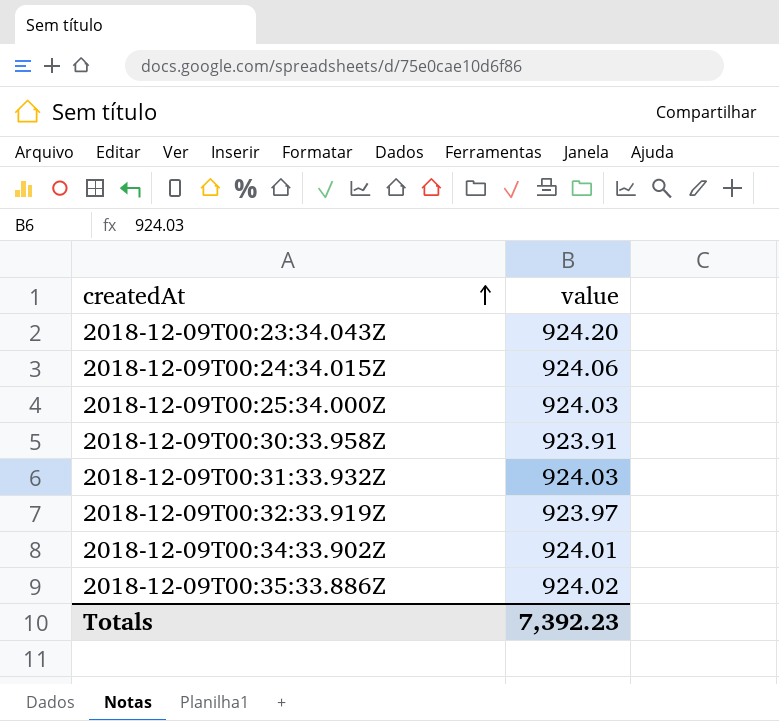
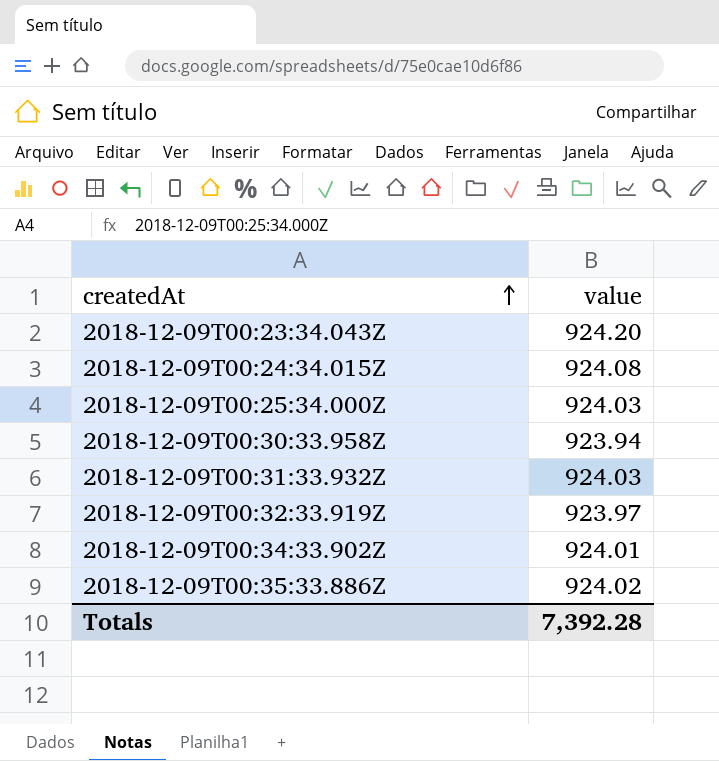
2018-12-09T00:24:34.015Z | value: 924.06 -> 924.08
2018-12-09T00:30:33.958Z | value: 923.91 -> 923.94
Totals | value: 7,392.23 -> 7,392.28

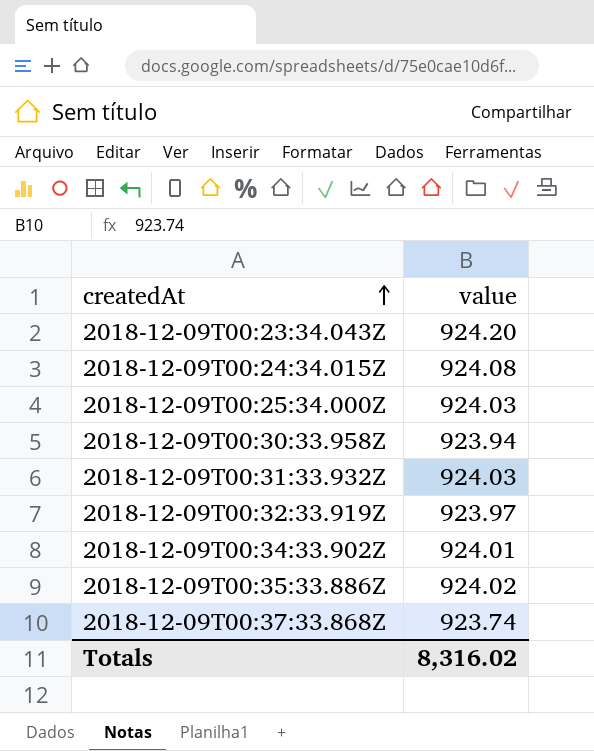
row 2018-12-09T00:37:33.868Z: none -> 923.74
Totals | value: 7,392.28 -> 8,316.02

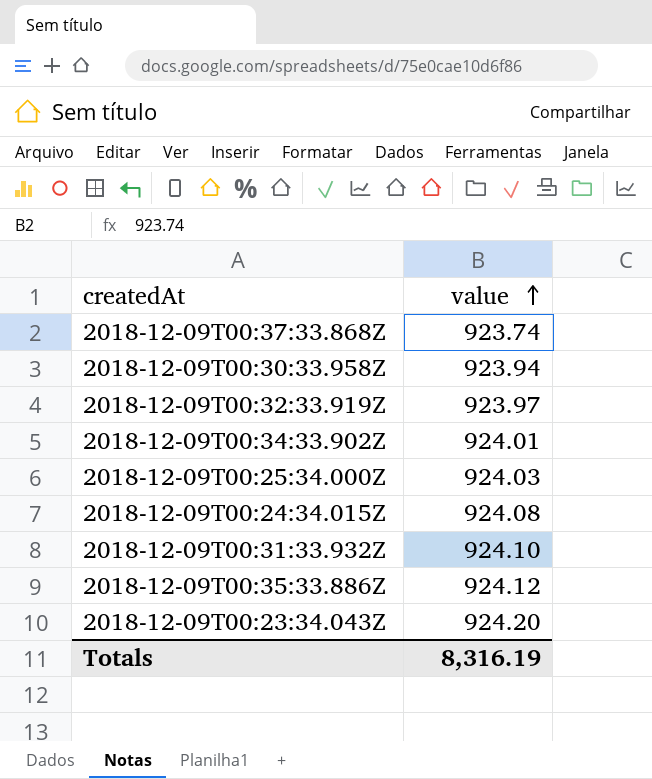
row order: createdAt ascending -> value ascending
2018-12-09T00:31:33.932Z | value: 924.03 -> 924.10
2018-12-09T00:35:33.886Z | value: 924.02 -> 924.12
Totals | value: 8,316.02 -> 8,316.19

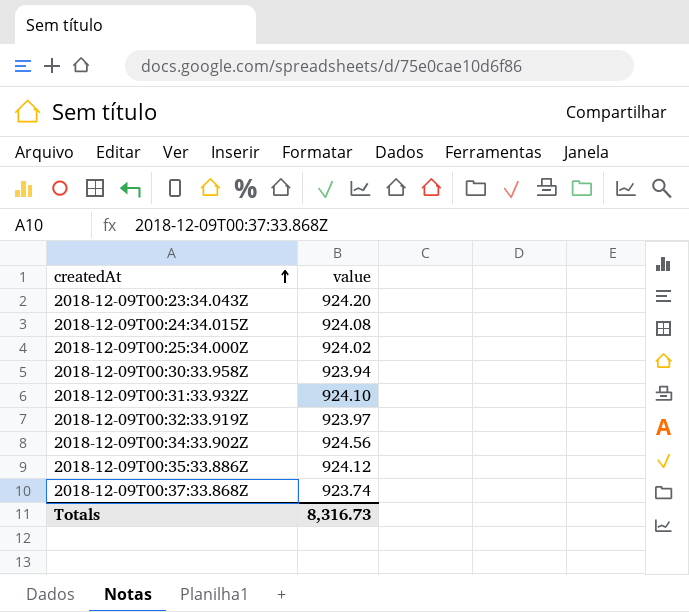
row order: value ascending -> createdAt ascending
2018-12-09T00:25:34.000Z | value: 924.03 -> 924.02
2018-12-09T00:34:33.902Z | value: 924.01 -> 924.56
Totals | value: 8,316.19 -> 8,316.73

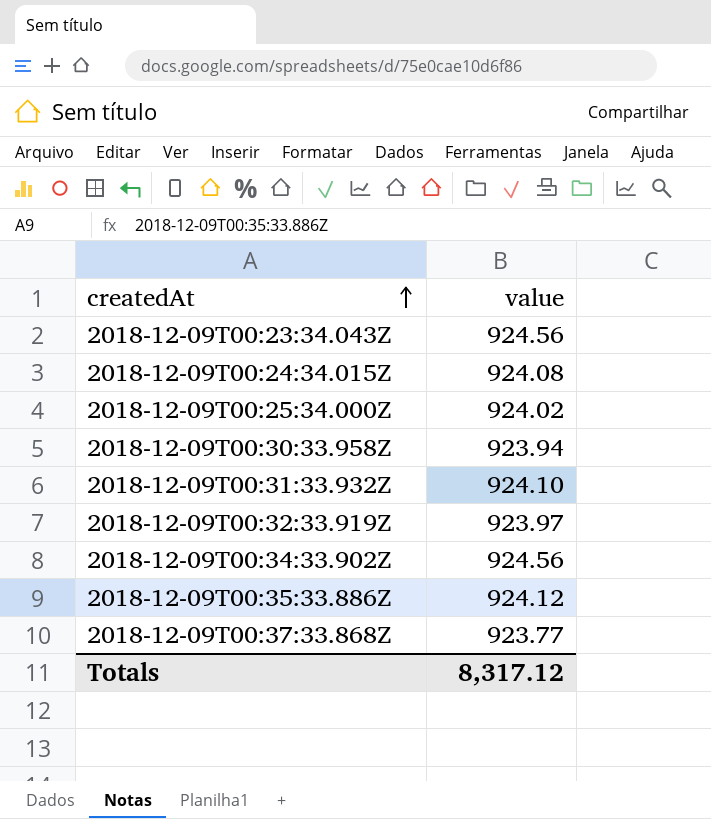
2018-12-09T00:23:34.043Z | value: 924.20 -> 924.56
2018-12-09T00:37:33.868Z | value: 923.74 -> 923.77
Totals | value: 8,316.73 -> 8,317.12

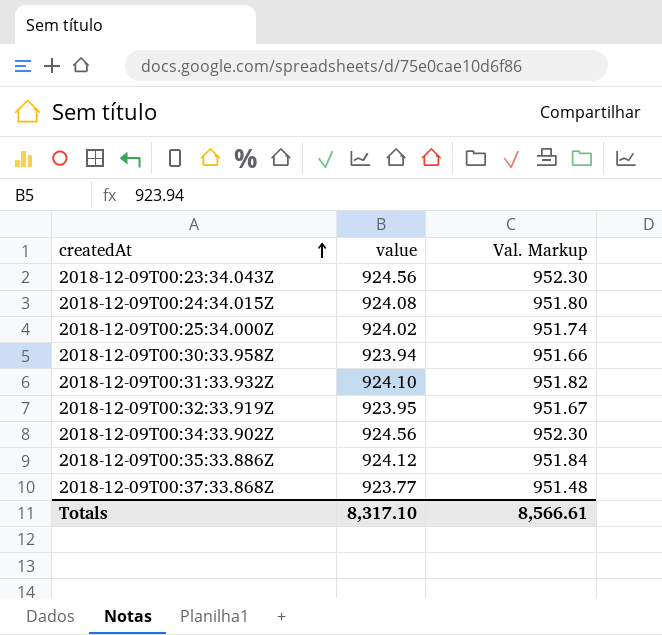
column Val. Markup | formula: none -> [value] * 1.03
2018-12-09T00:32:33.919Z | value: 923.97 -> 923.95
Totals | value: 8,317.12 -> 8,317.10

